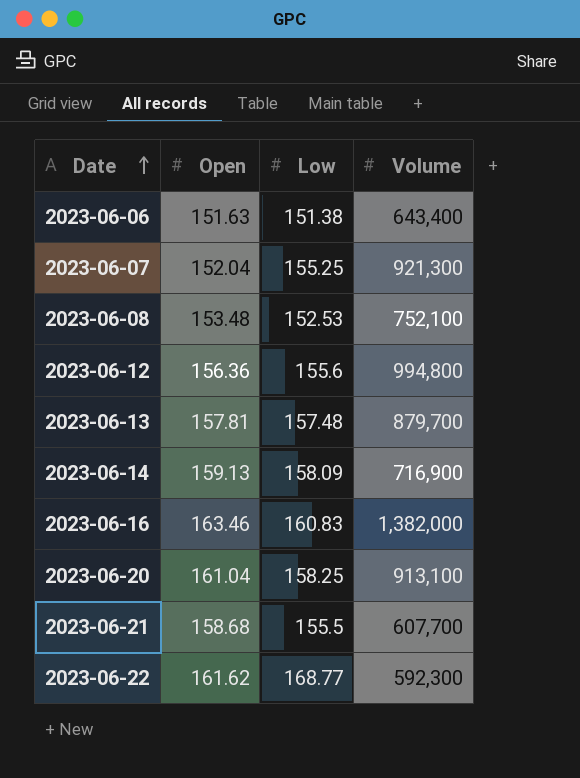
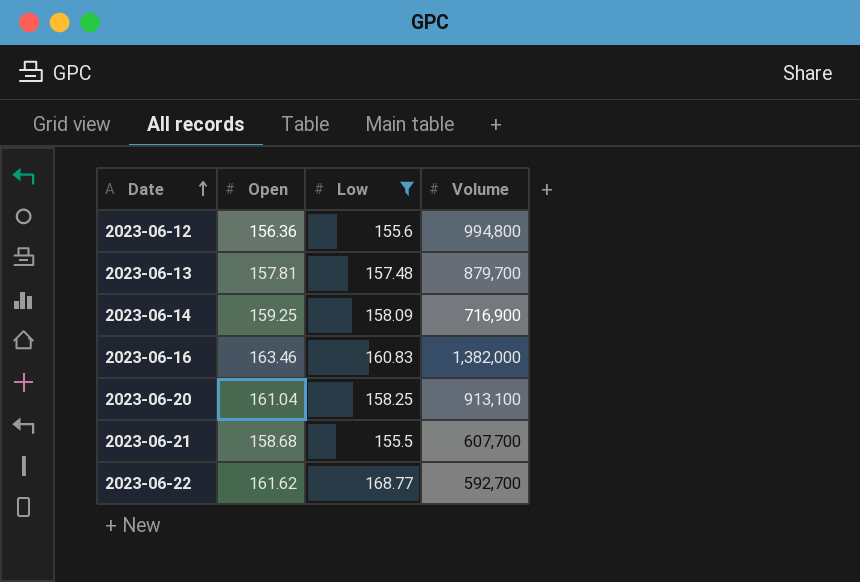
filter: none -> Low >= 155.5
2023-06-14 | Open: 159.13 -> 159.25
2023-06-22 | Volume: 592,300 -> 592,700

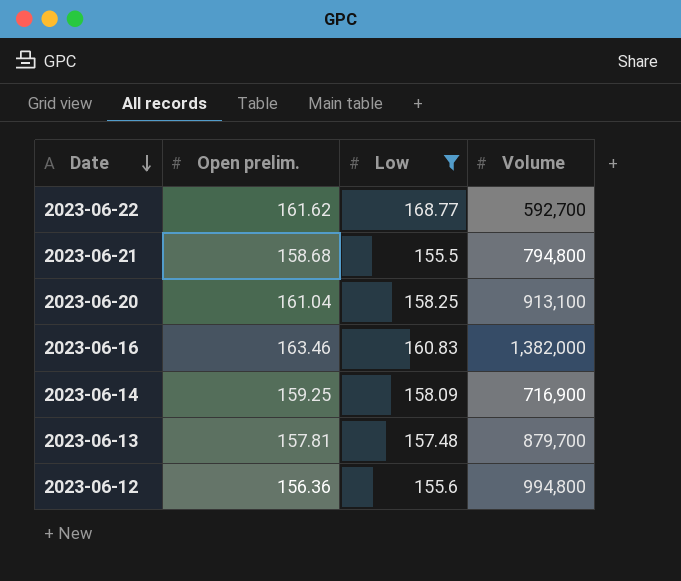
row order: Date ascending -> Date descending
column name: Open -> Open prelim.
2023-06-21 | Volume: 607,700 -> 794,800

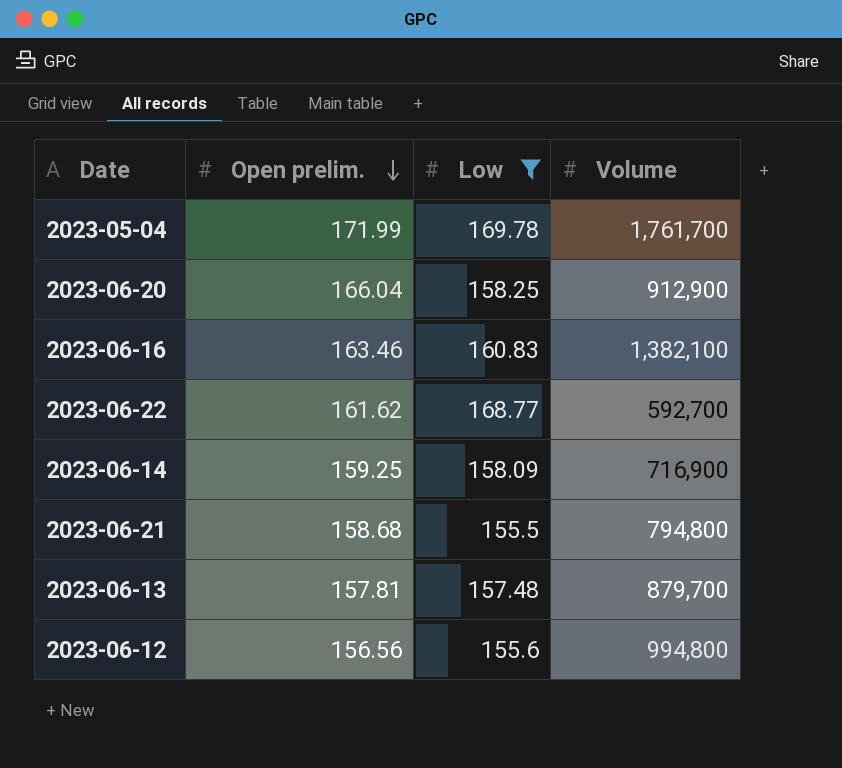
row order: Date descending -> Open prelim. descending
row 2023-05-04: none -> 171.99 | 169.78 | 1,761,700
2023-06-20 | Open prelim.: 161.04 -> 166.04
2023-06-20 | Volume: 913,100 -> 912,900
2023-06-16 | Volume: 1,382,000 -> 1,382,100
2023-06-12 | Open prelim.: 156.36 -> 156.56

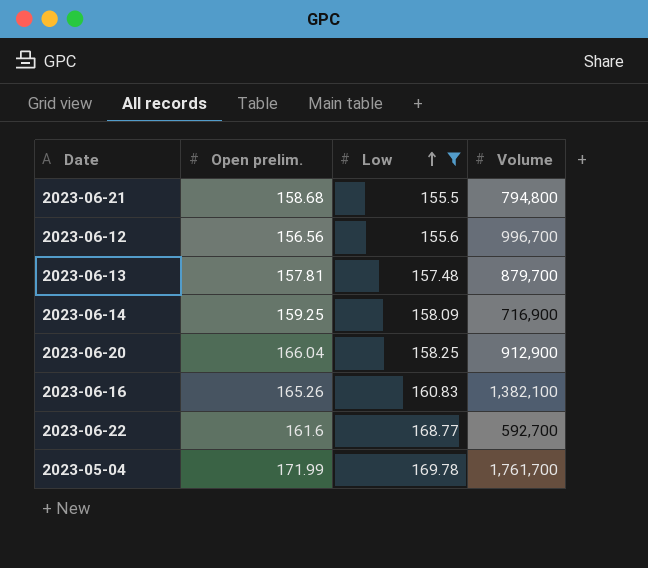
row order: Open prelim. descending -> Low ascending
2023-06-12 | Volume: 994,800 -> 996,700
2023-06-16 | Open prelim.: 163.46 -> 165.26
2023-06-22 | Open prelim.: 161.62 -> 161.6

